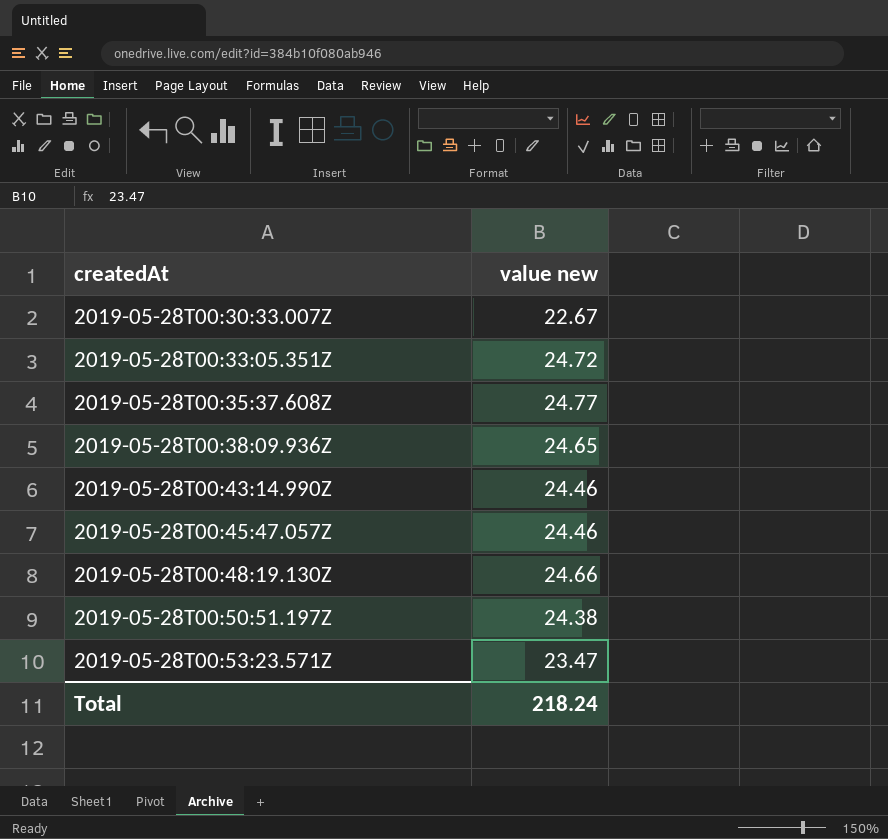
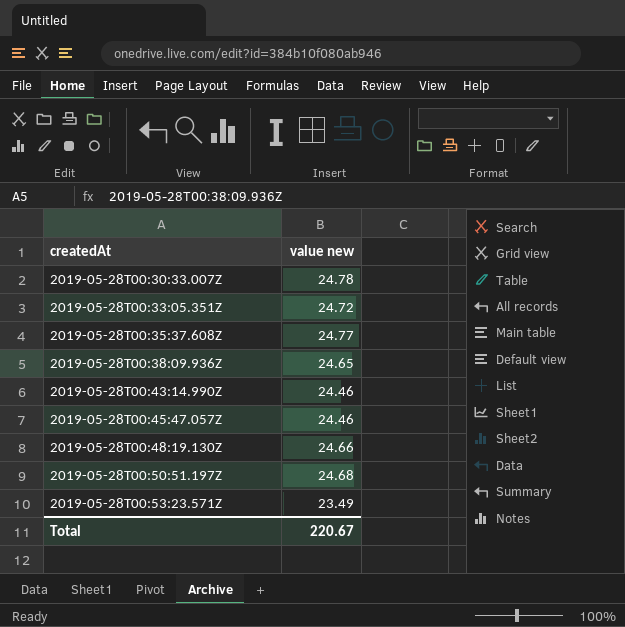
2019-05-28T00:30:33.007Z | value new: 22.67 -> 24.78
2019-05-28T00:50:51.197Z | value new: 24.38 -> 24.68
2019-05-28T00:53:23.571Z | value new: 23.47 -> 23.49
Total | value new: 218.24 -> 220.67

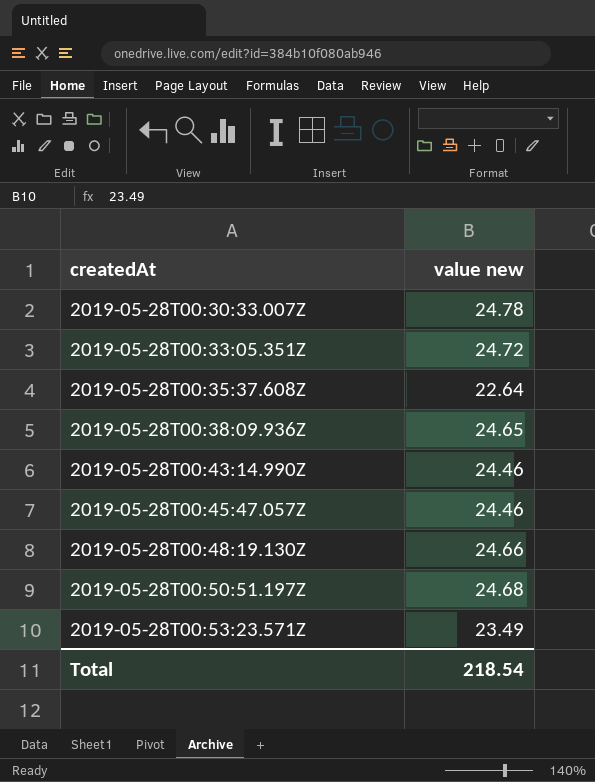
2019-05-28T00:35:37.608Z | value new: 24.77 -> 22.64
Total | value new: 220.67 -> 218.54

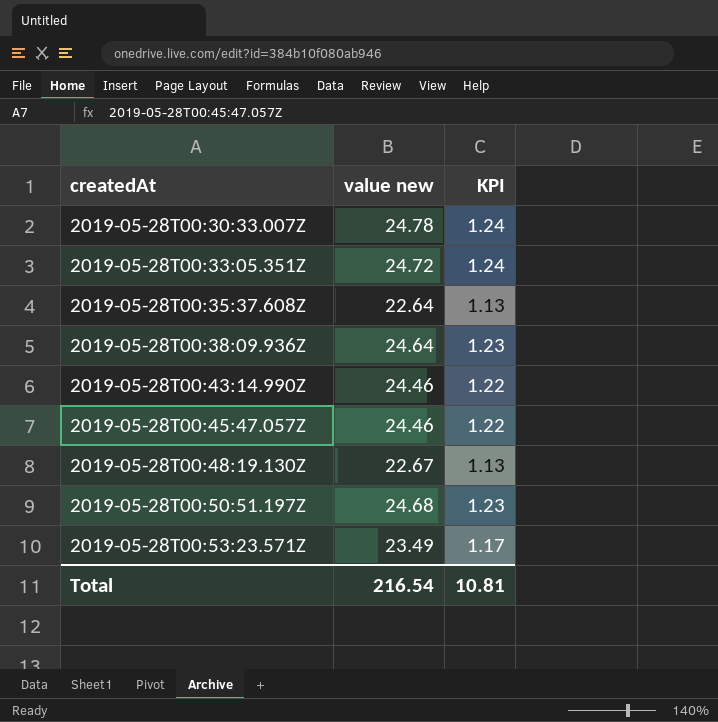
column KPI | formula: none -> [value new] * 0.05
2019-05-28T00:38:09.936Z | value new: 24.65 -> 24.64
2019-05-28T00:48:19.130Z | value new: 24.66 -> 22.67
Total | value new: 218.54 -> 216.54

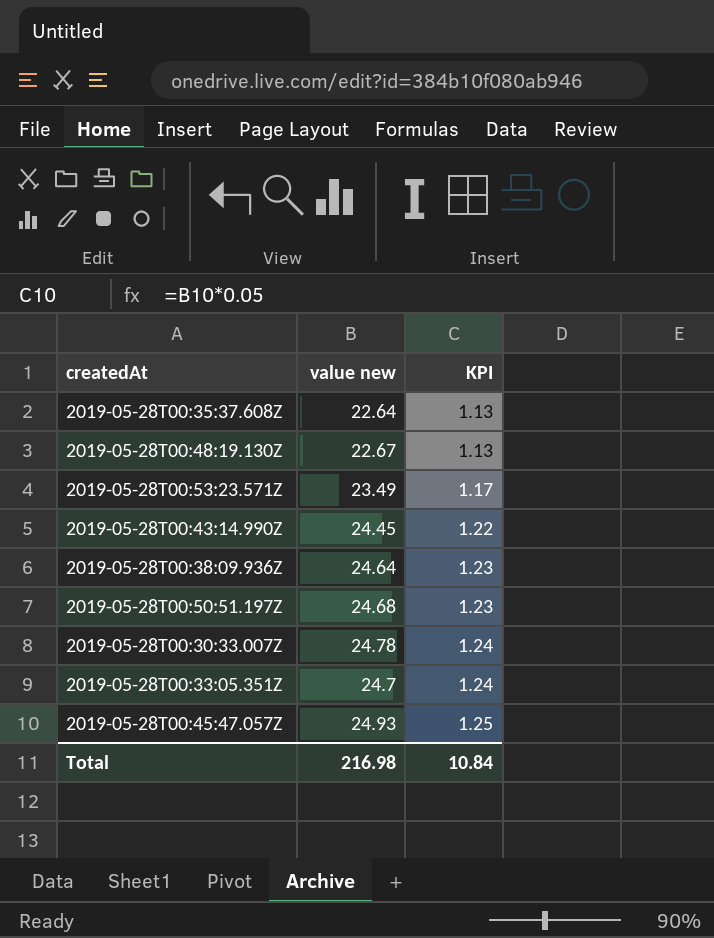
row order: createdAt ascending -> KPI ascending
2019-05-28T00:43:14.990Z | value new: 24.46 -> 24.45
2019-05-28T00:33:05.351Z | value new: 24.72 -> 24.7
2019-05-28T00:45:47.057Z | value new: 24.46 -> 24.93
2019-05-28T00:45:47.057Z | KPI: 1.22 -> 1.25
Total | value new: 216.54 -> 216.98
Total | KPI: 10.81 -> 10.84

